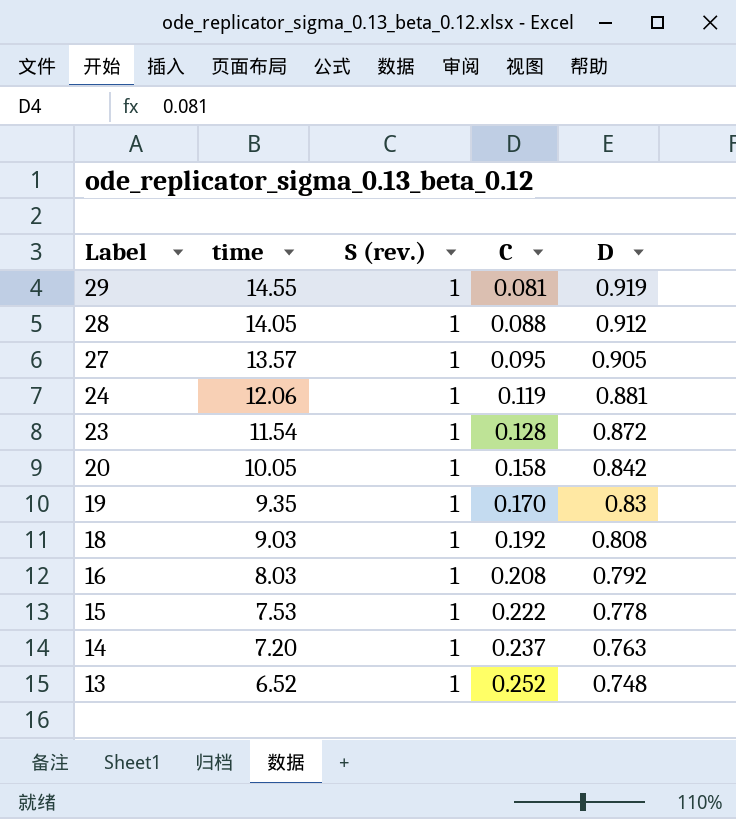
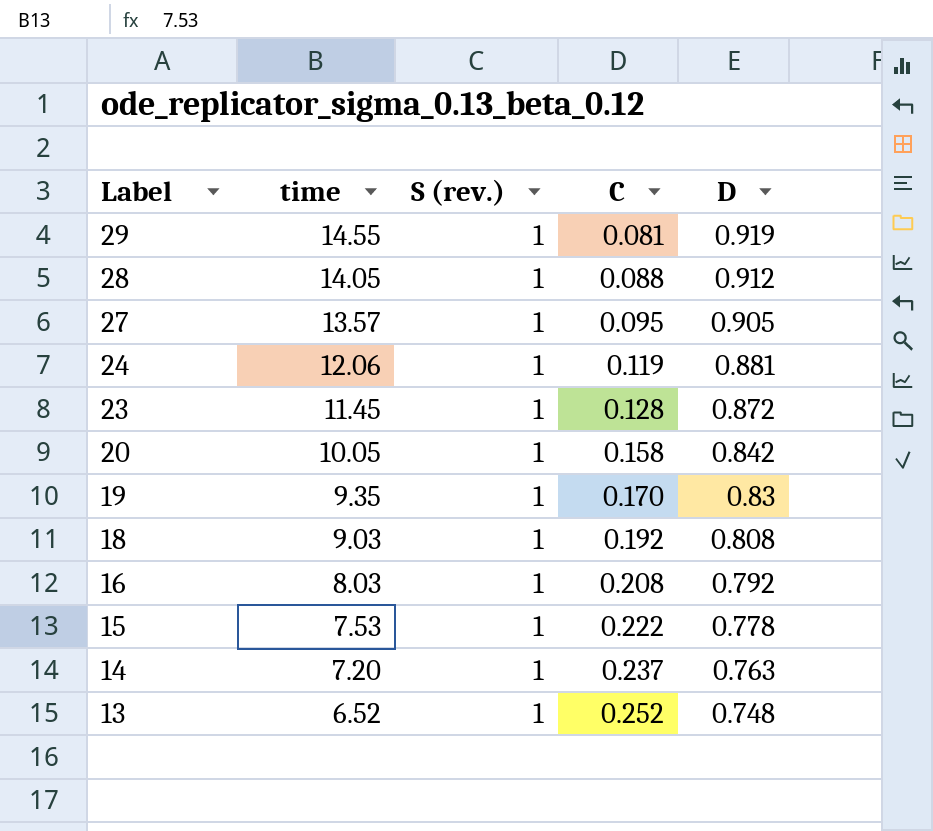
23 | time: 11.54 -> 11.45

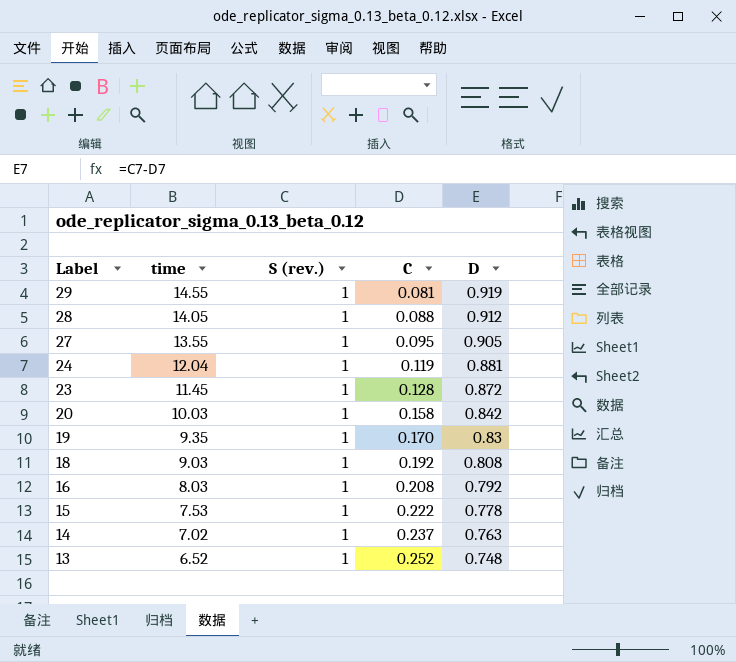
27 | time: 13.57 -> 13.55
24 | time: 12.06 -> 12.04
20 | time: 10.05 -> 10.03
14 | time: 7.20 -> 7.02

